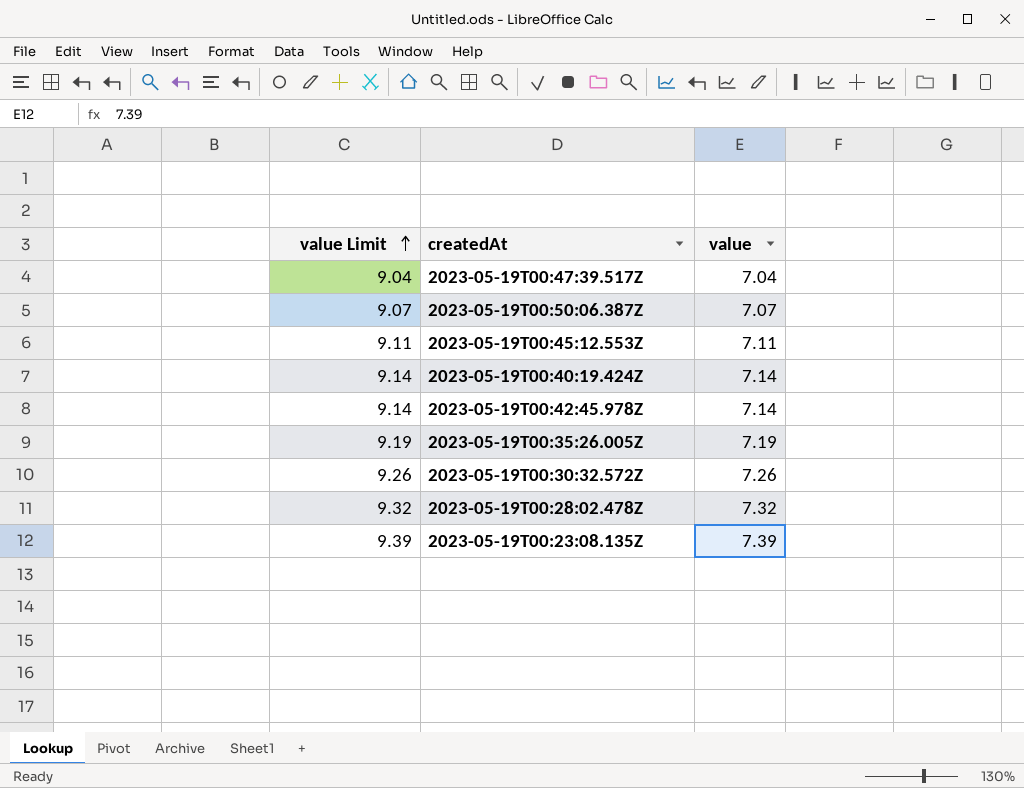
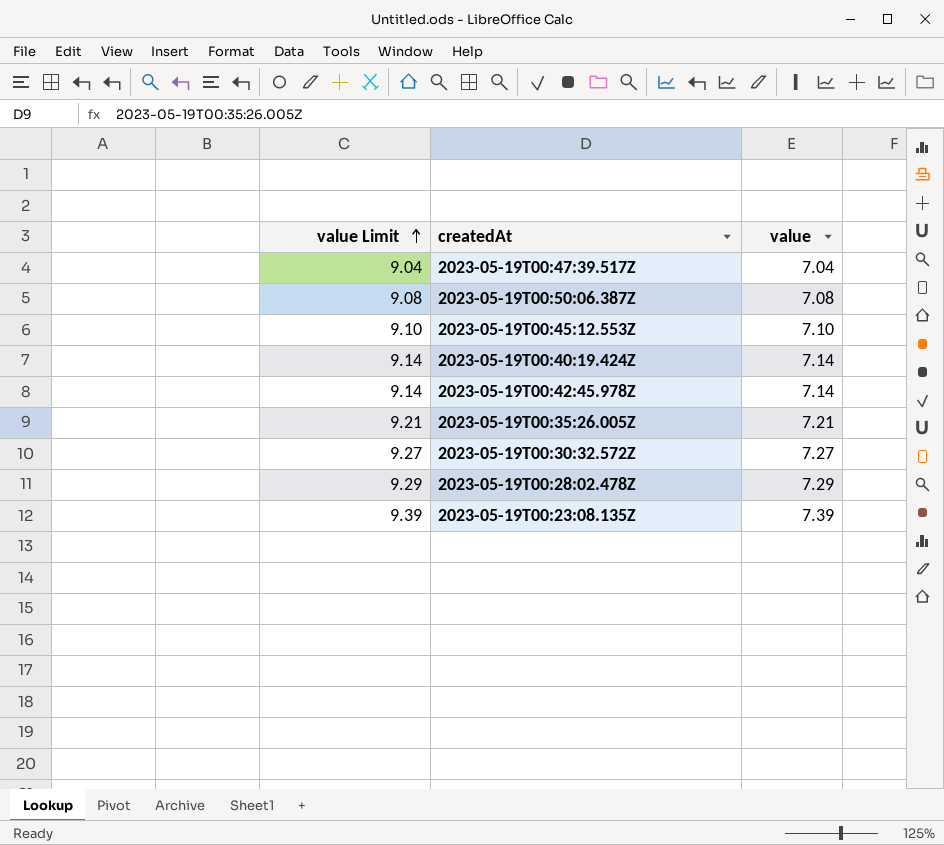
2023-05-19T00:50:06.387Z | value Limit: 9.07 -> 9.08
2023-05-19T00:50:06.387Z | value: 7.07 -> 7.08
2023-05-19T00:45:12.553Z | value Limit: 9.11 -> 9.10
2023-05-19T00:45:12.553Z | value: 7.11 -> 7.10
2023-05-19T00:35:26.005Z | value Limit: 9.19 -> 9.21
2023-05-19T00:35:26.005Z | value: 7.19 -> 7.21
2023-05-19T00:30:32.572Z | value Limit: 9.26 -> 9.27
2023-05-19T00:30:32.572Z | value: 7.26 -> 7.27
2023-05-19T00:28:02.478Z | value Limit: 9.32 -> 9.29
2023-05-19T00:28:02.478Z | value: 7.32 -> 7.29

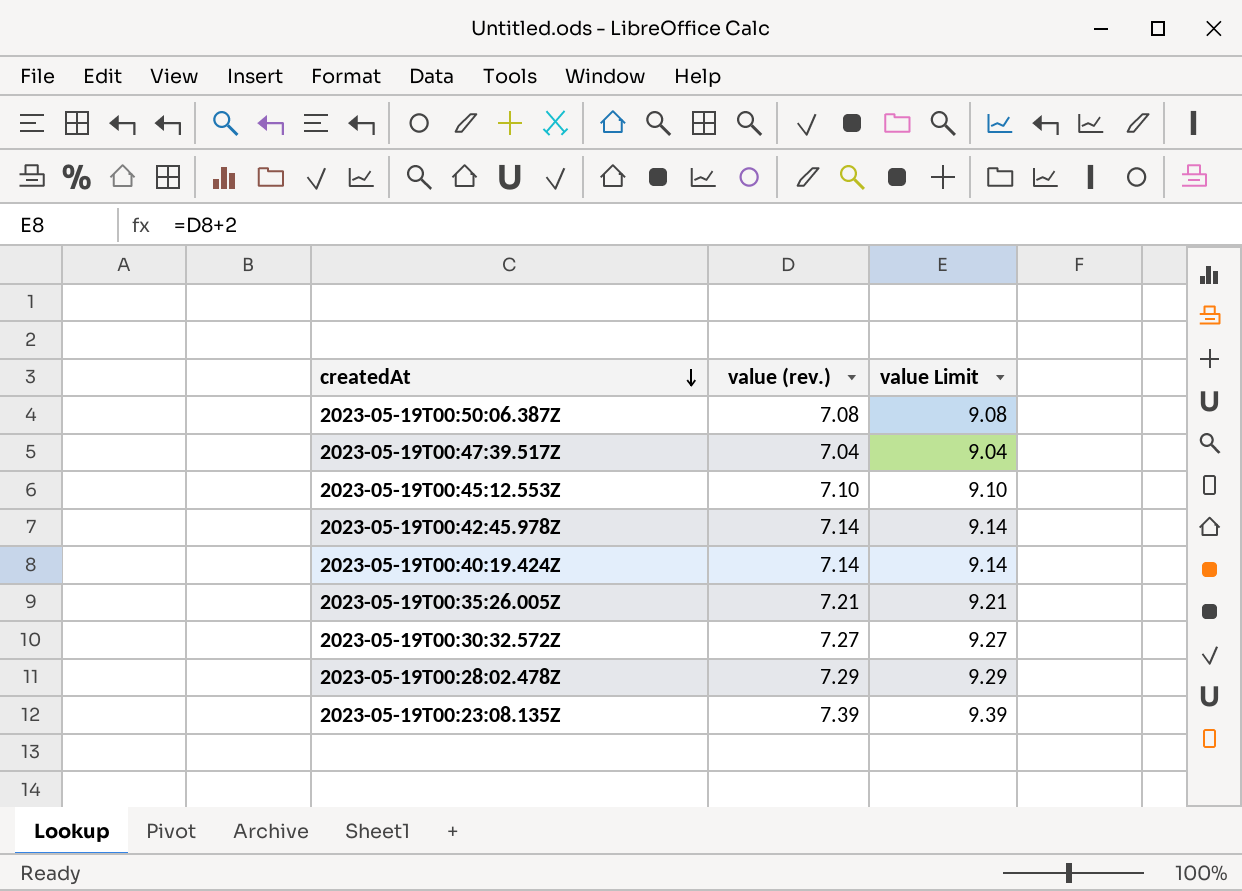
row order: value Limit ascending -> createdAt descending
column name: value -> value (rev.)
column value Limit | position: 1 -> 3

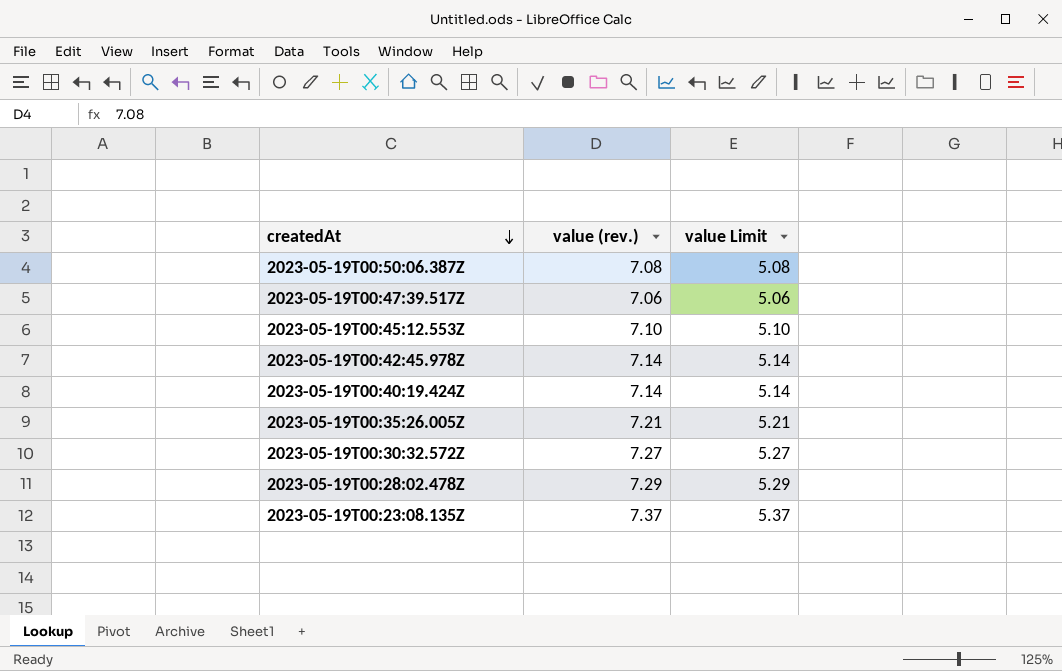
column value Limit | formula: [value (rev.)] + 2 -> [value (rev.)] - 2
2023-05-19T00:47:39.517Z | value (rev.): 7.04 -> 7.06
2023-05-19T00:23:08.135Z | value (rev.): 7.39 -> 7.37

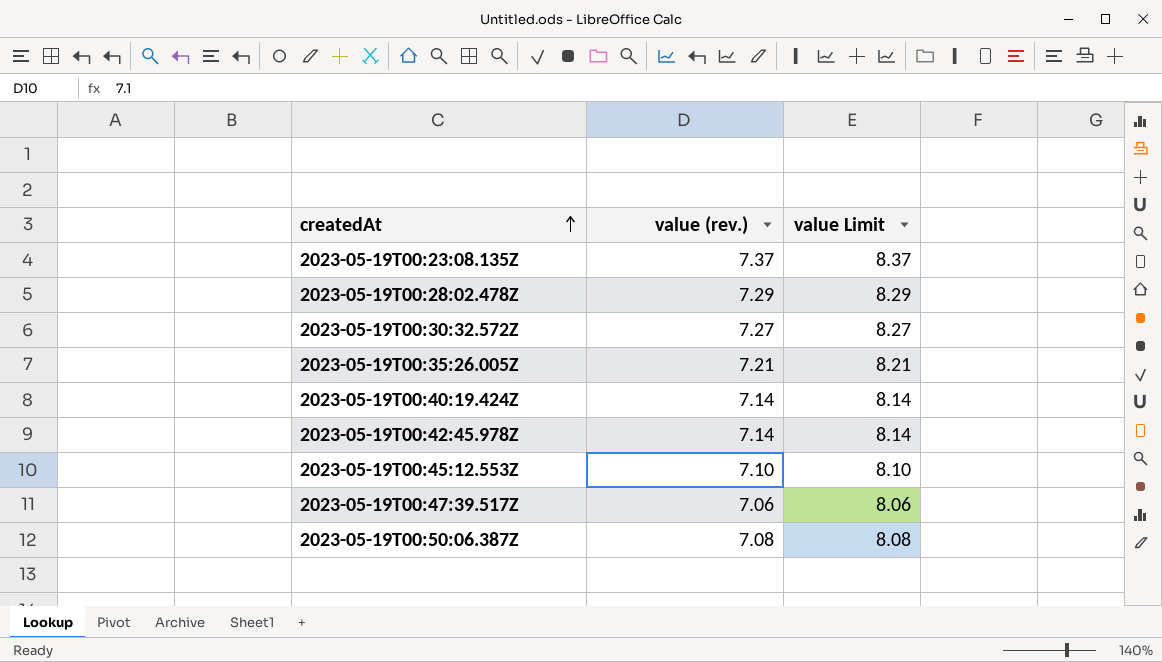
row order: createdAt descending -> createdAt ascending
column value Limit | formula: [value (rev.)] - 2 -> [value (rev.)] + 1

